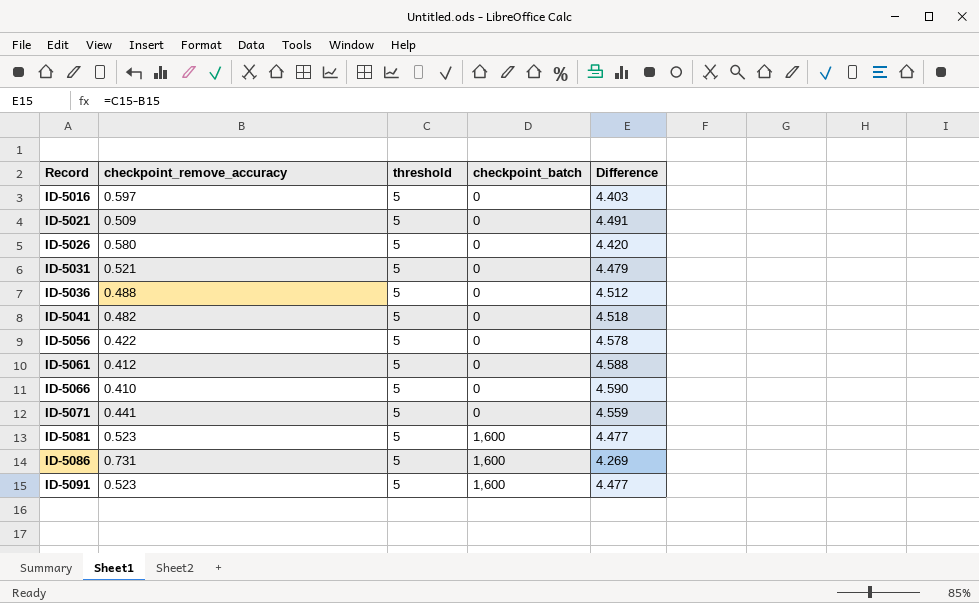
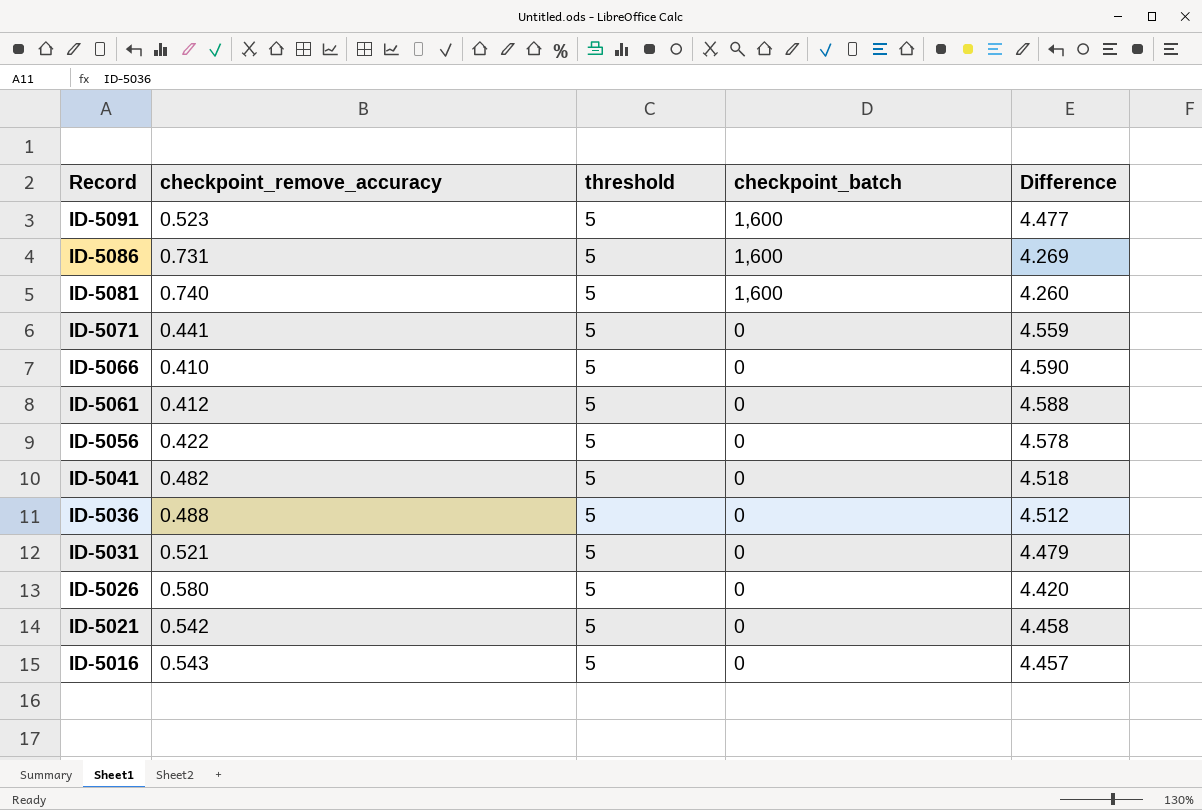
row order: Record ascending -> Record descending
ID-5081 | checkpoint_remove_accuracy: 0.523 -> 0.740
ID-5081 | Difference: 4.477 -> 4.260
ID-5021 | checkpoint_remove_accuracy: 0.509 -> 0.542
ID-5021 | Difference: 4.491 -> 4.458
ID-5016 | checkpoint_remove_accuracy: 0.597 -> 0.543
ID-5016 | Difference: 4.403 -> 4.457

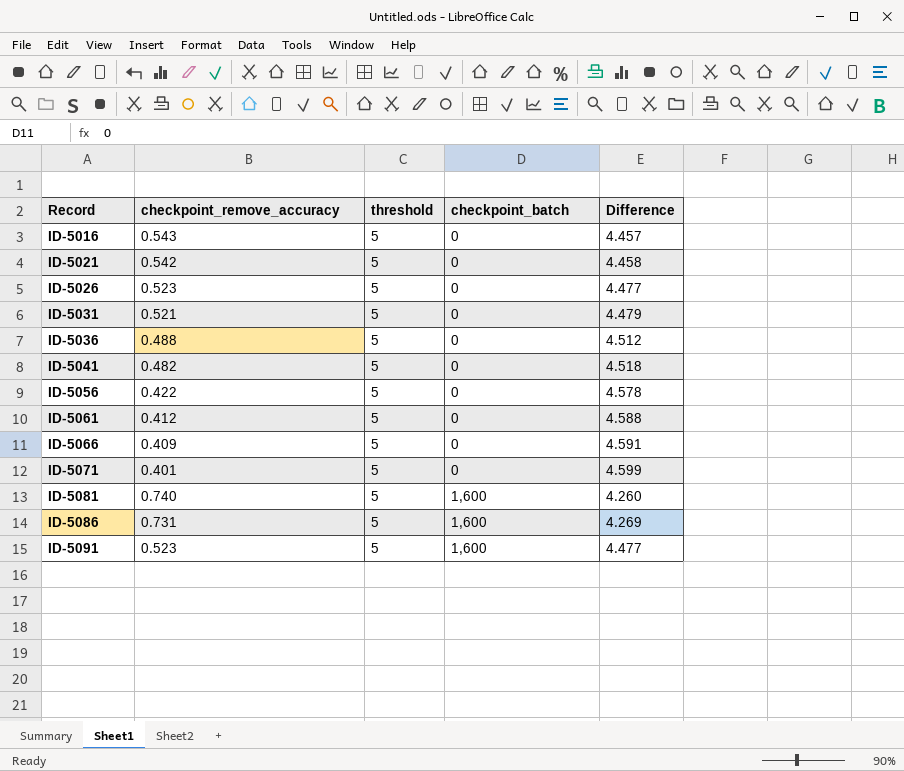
row order: Record descending -> Record ascending
ID-5026 | checkpoint_remove_accuracy: 0.580 -> 0.523
ID-5026 | Difference: 4.420 -> 4.477
ID-5066 | checkpoint_remove_accuracy: 0.410 -> 0.409
ID-5066 | Difference: 4.590 -> 4.591
ID-5071 | checkpoint_remove_accuracy: 0.441 -> 0.401
ID-5071 | Difference: 4.559 -> 4.599

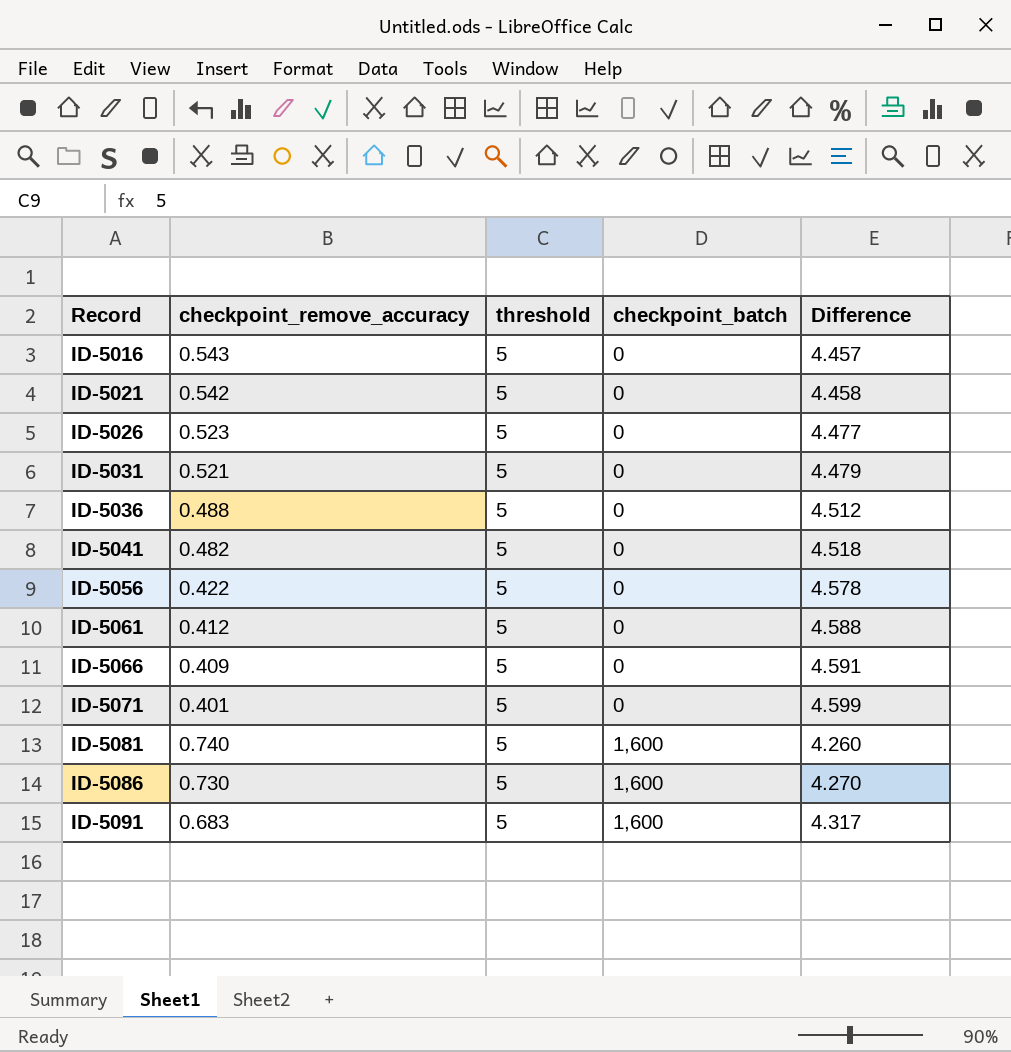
ID-5086 | checkpoint_remove_accuracy: 0.731 -> 0.730
ID-5086 | Difference: 4.269 -> 4.270
ID-5091 | checkpoint_remove_accuracy: 0.523 -> 0.683
ID-5091 | Difference: 4.477 -> 4.317

